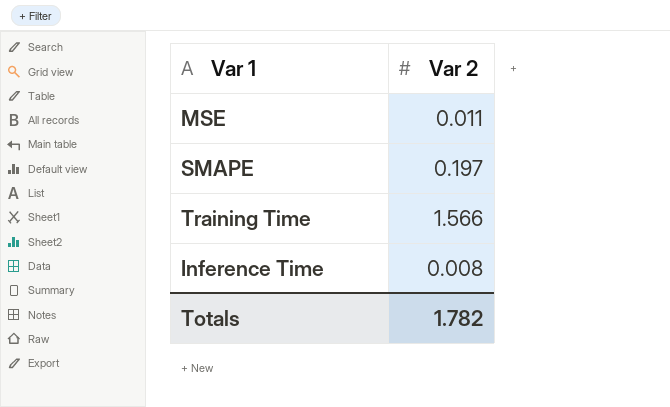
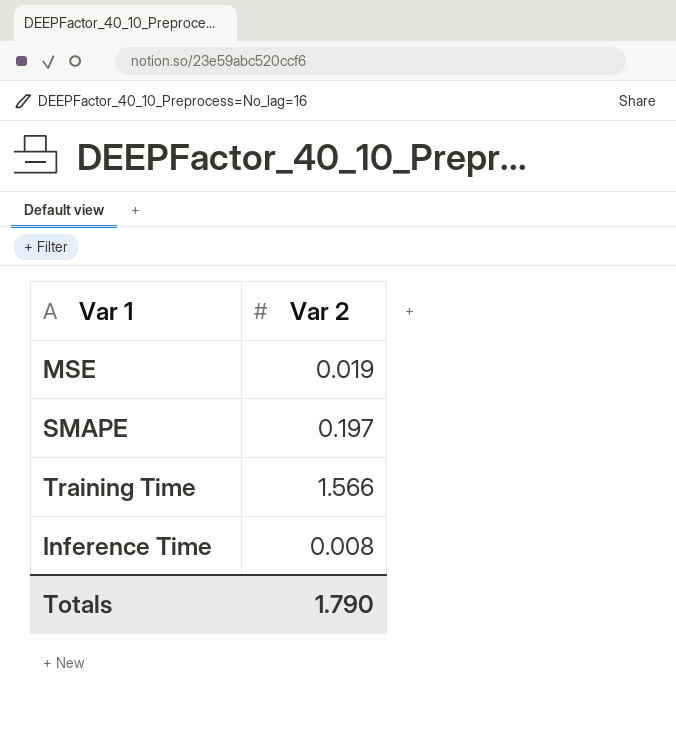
MSE | Var 2: 0.011 -> 0.019
Totals | Var 2: 1.782 -> 1.790

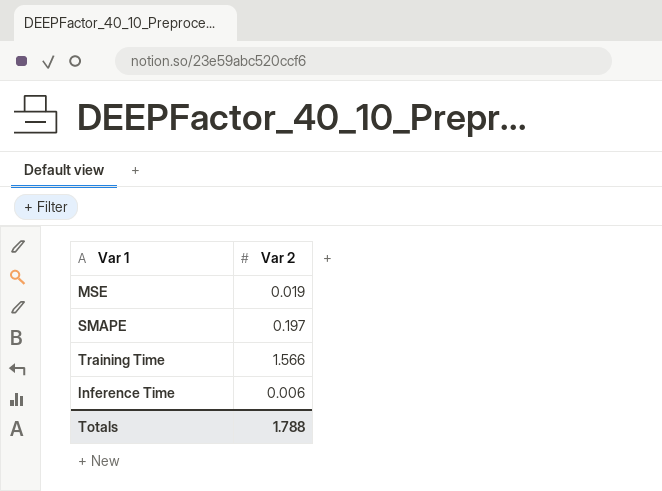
Inference Time | Var 2: 0.008 -> 0.006
Totals | Var 2: 1.790 -> 1.788

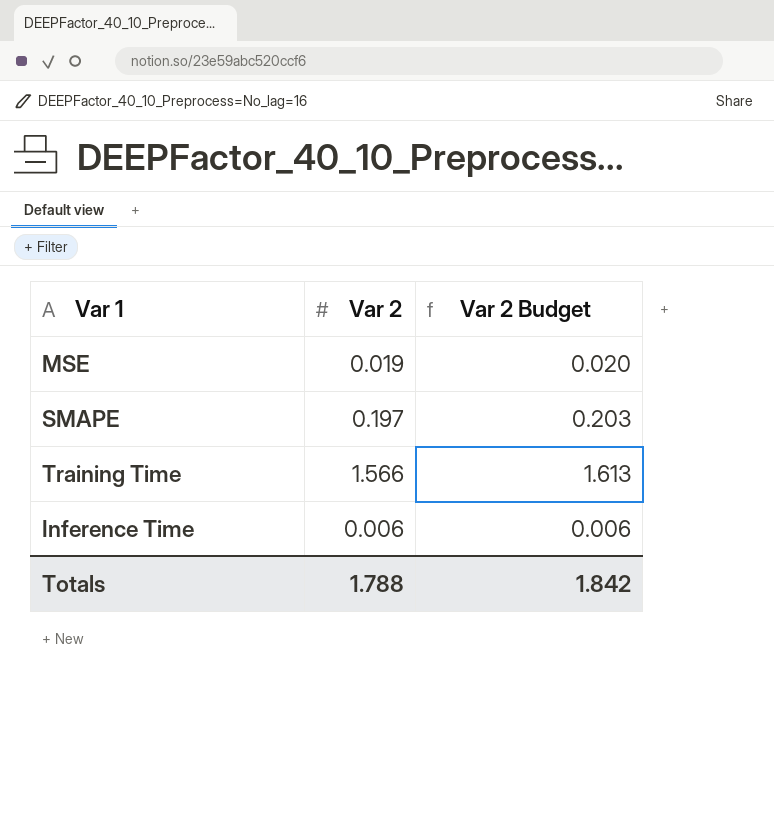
column Var 2 Budget | formula: none -> [Var 2] * 1.03

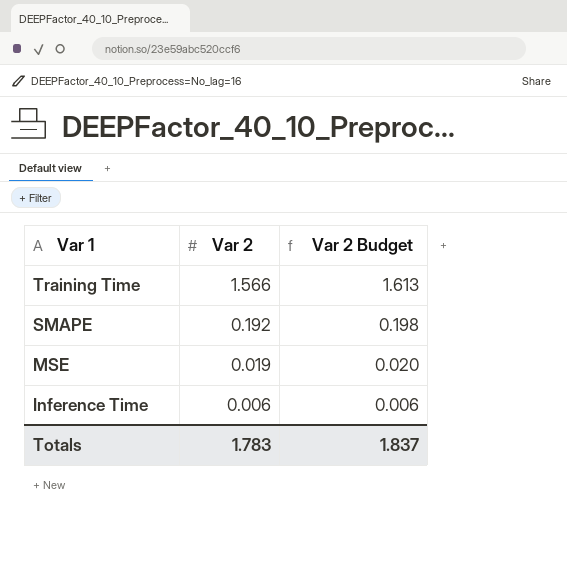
row order: none -> Var 1 descending
SMAPE | Var 2: 0.197 -> 0.192
SMAPE | Var 2 Budget: 0.203 -> 0.198
Totals | Var 2: 1.788 -> 1.783
Totals | Var 2 Budget: 1.842 -> 1.837

